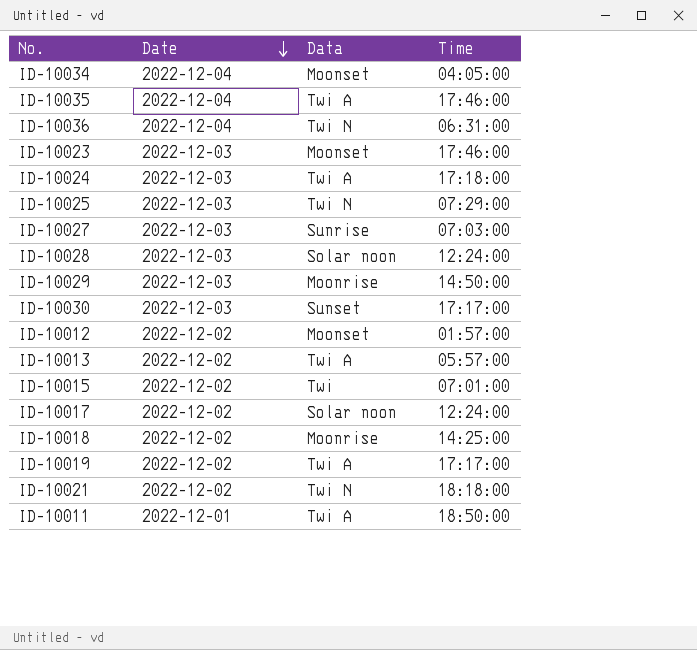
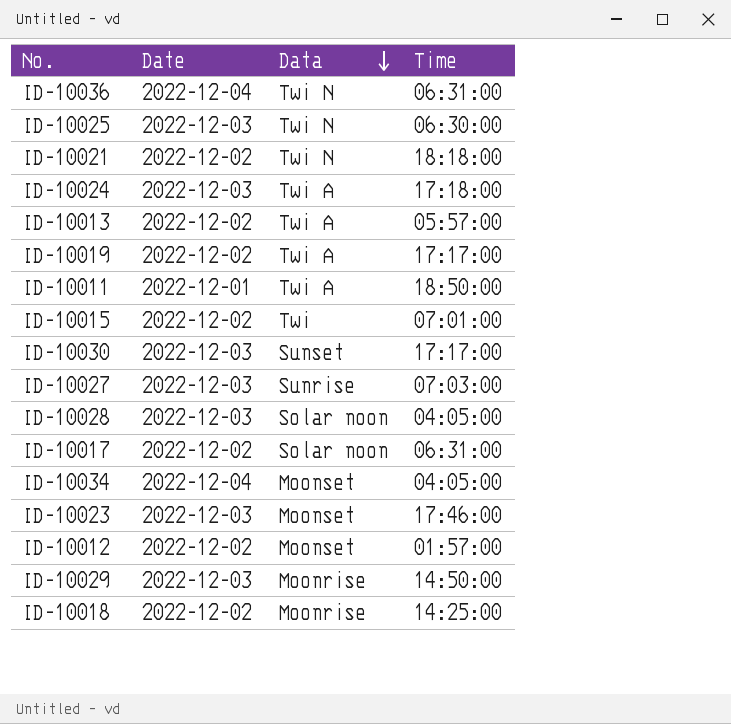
row order: Date descending -> Data descending
row ID-10035: 2022-12-04 | Twi A | 17:46:00 -> none
ID-10025 | Time: 07:29:00 -> 06:30:00
ID-10028 | Time: 12:24:00 -> 04:05:00
ID-10017 | Time: 12:24:00 -> 06:31:00

